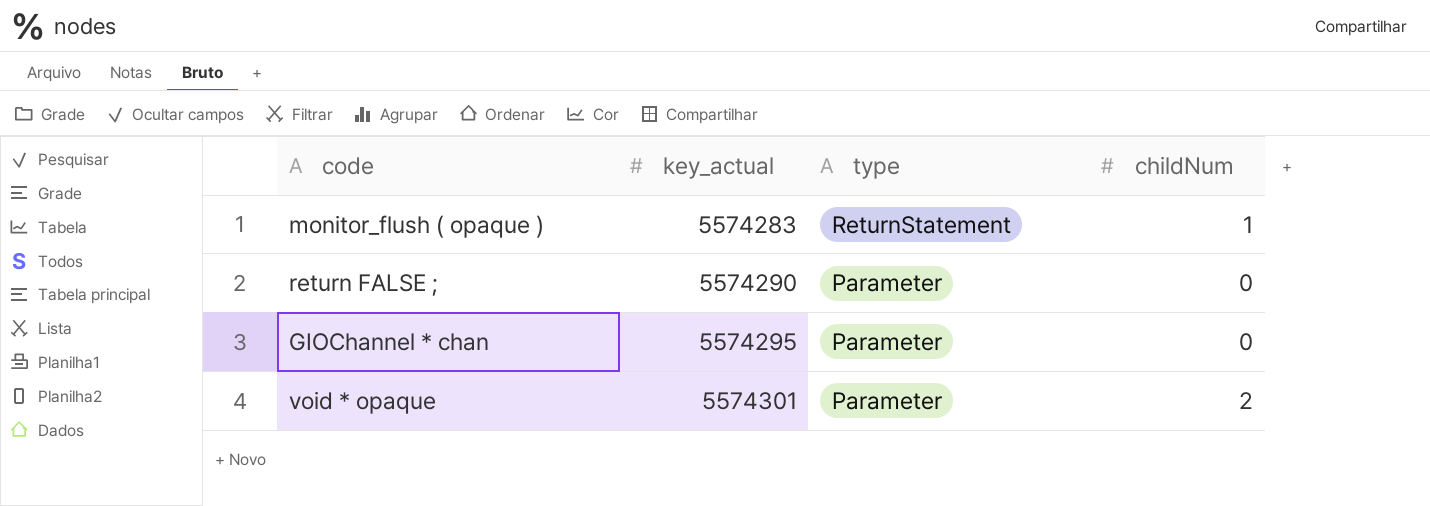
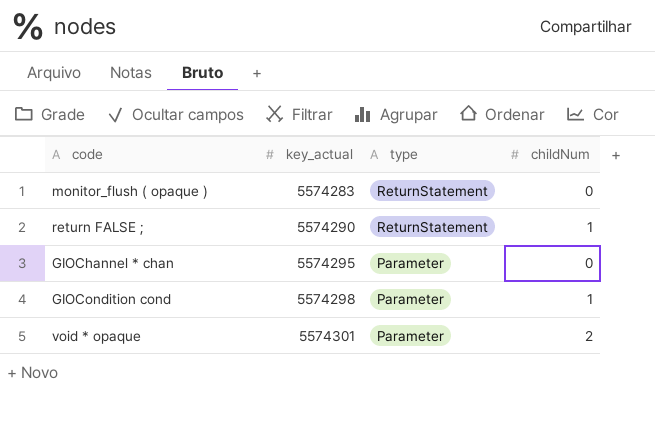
monitor_flush ( opaque ) | childNum: 1 -> 0
return FALSE ; | type: Parameter -> ReturnStatement
return FALSE ; | childNum: 0 -> 1
row GIOCondition cond: none -> 5574298 | Parameter | 1

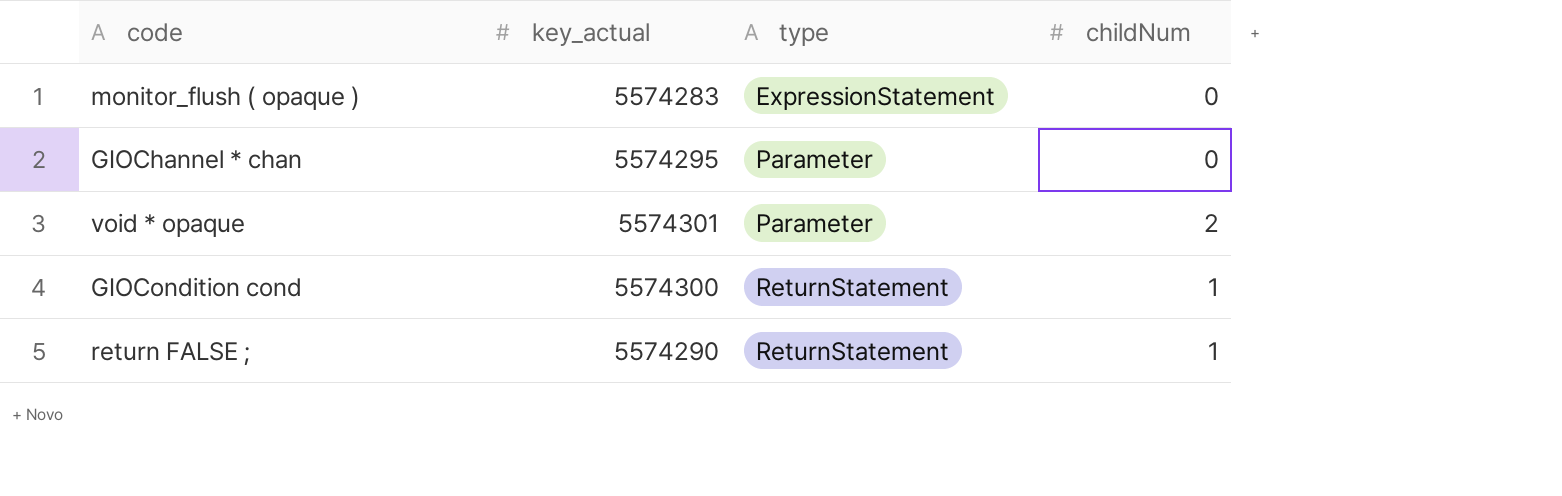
row order: key_actual ascending -> type ascending
monitor_flush ( opaque ) | type: ReturnStatement -> ExpressionStatement
GIOCondition cond | key_actual: 5574298 -> 5574300
GIOCondition cond | type: Parameter -> ReturnStatement

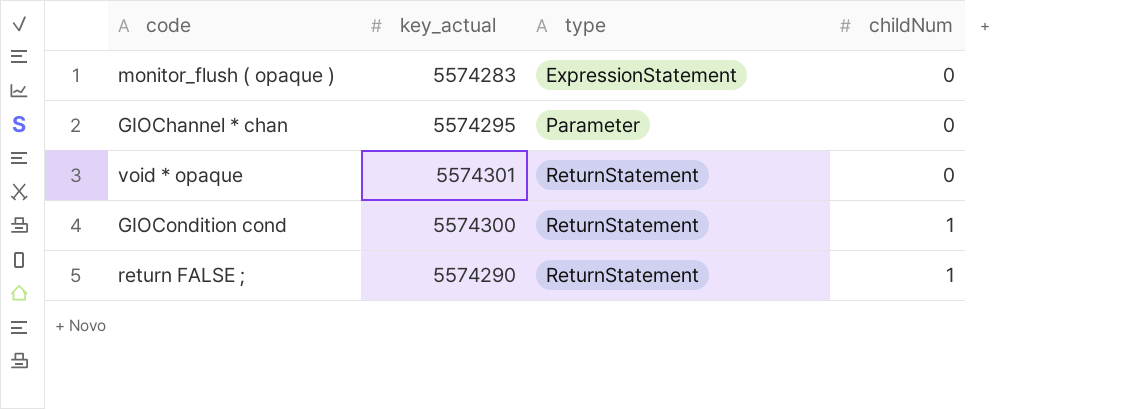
void * opaque | type: Parameter -> ReturnStatement
void * opaque | childNum: 2 -> 0

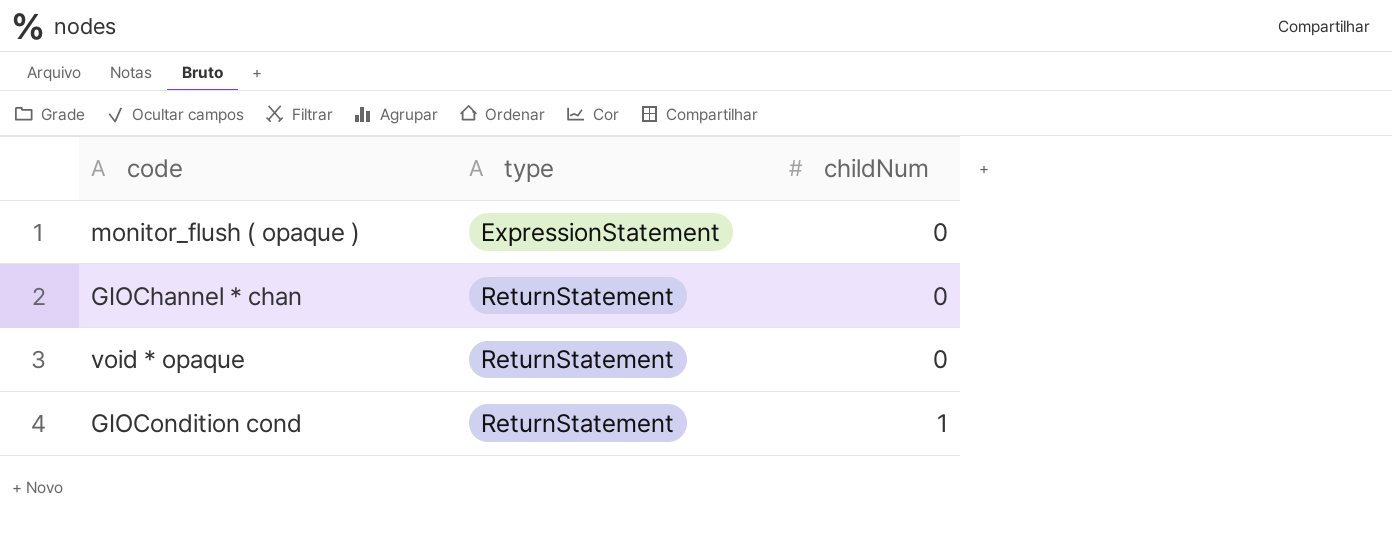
column key_actual | position: 2 -> none
row return FALSE ;: 5574290 | ReturnStatement | 1 -> none
GIOChannel * chan | type: Parameter -> ReturnStatement

